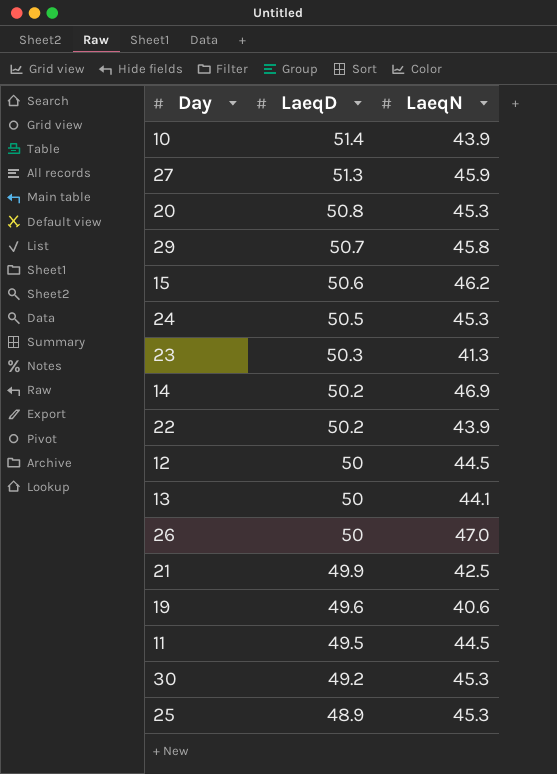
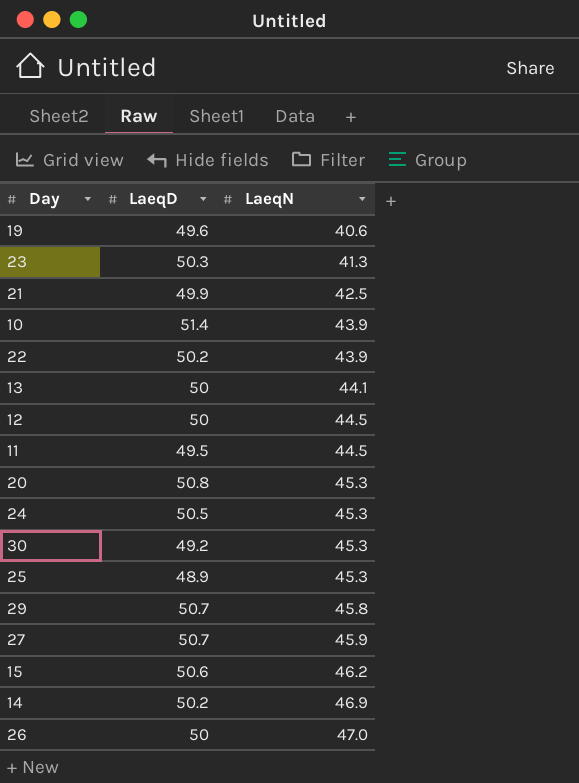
row order: LaeqD descending -> LaeqN ascending
27 | LaeqD: 51.3 -> 50.7

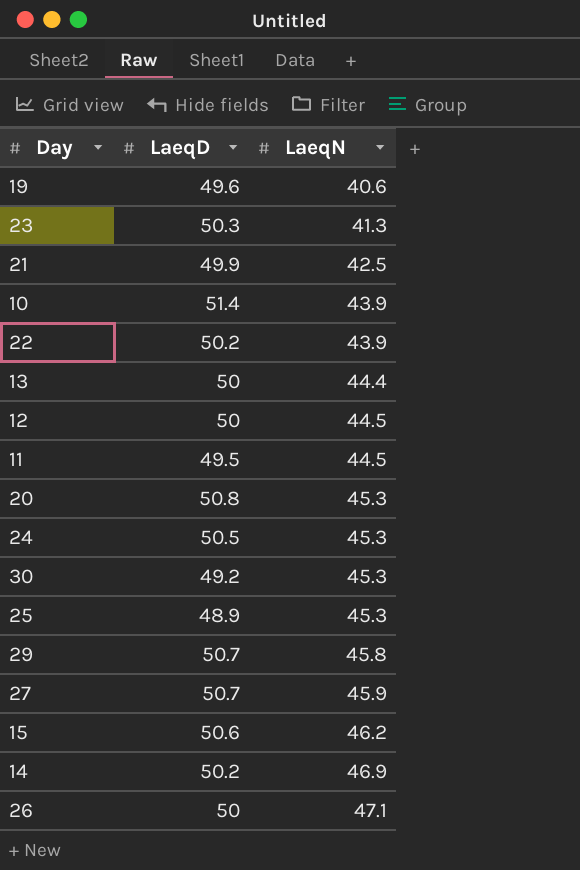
13 | LaeqN: 44.1 -> 44.4
26 | LaeqN: 47.0 -> 47.1

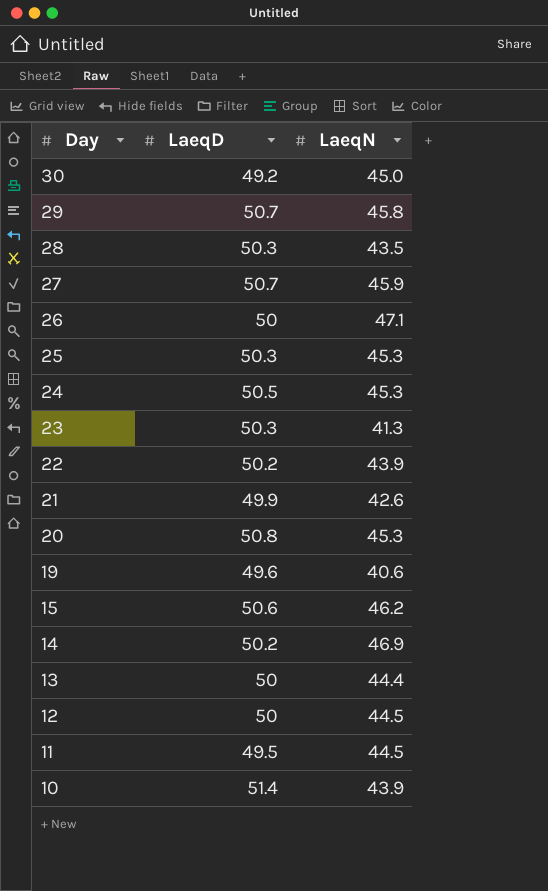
row order: LaeqN ascending -> Day descending
30 | LaeqN: 45.3 -> 45.0
row 28: none -> 50.3 | 43.5
25 | LaeqD: 48.9 -> 50.3
21 | LaeqN: 42.5 -> 42.6

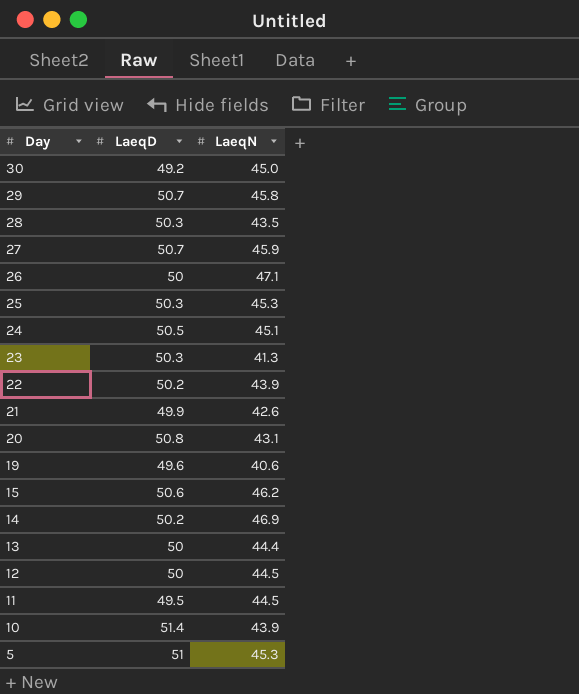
24 | LaeqN: 45.3 -> 45.1
20 | LaeqN: 45.3 -> 43.1
row 5: none -> 51 | 45.3

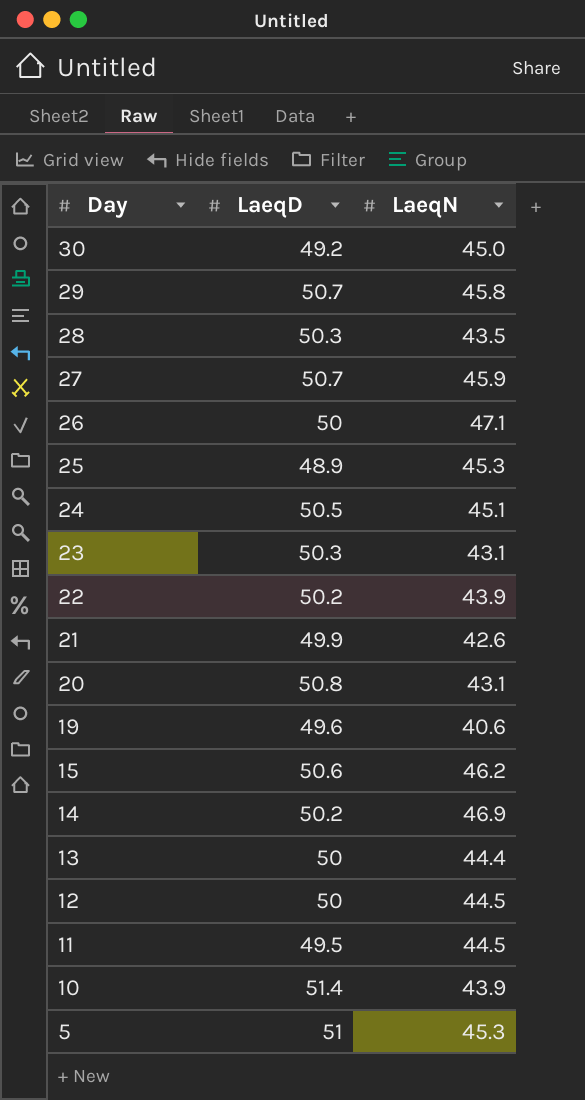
25 | LaeqD: 50.3 -> 48.9
23 | LaeqN: 41.3 -> 43.1

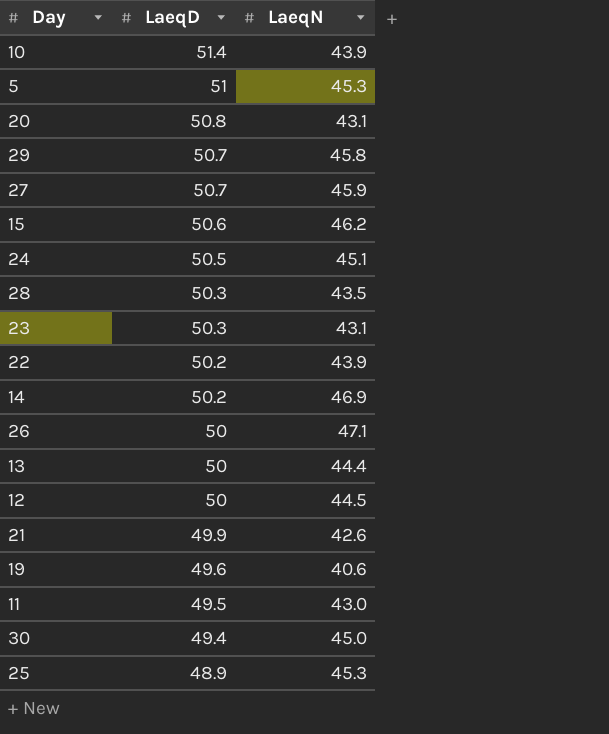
row order: Day descending -> LaeqD descending
11 | LaeqN: 44.5 -> 43.0
30 | LaeqD: 49.2 -> 49.4

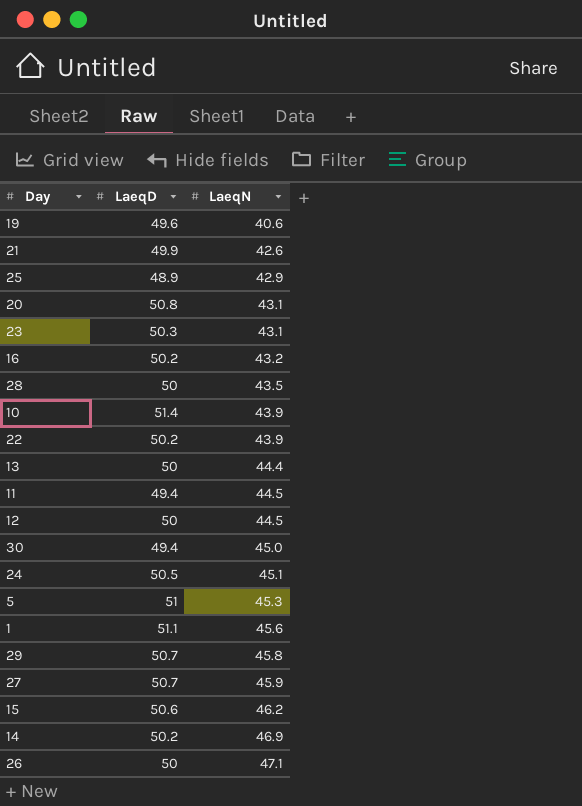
row order: LaeqD descending -> LaeqN ascending
25 | LaeqN: 45.3 -> 42.9
row 16: none -> 50.2 | 43.2
28 | LaeqD: 50.3 -> 50
11 | LaeqD: 49.5 -> 49.4
11 | LaeqN: 43.0 -> 44.5
row 1: none -> 51.1 | 45.6

